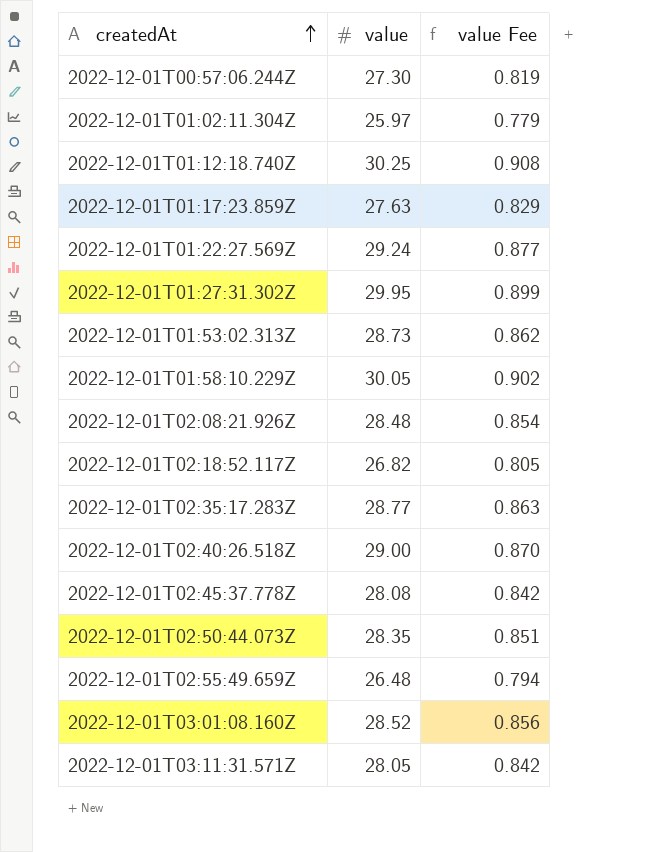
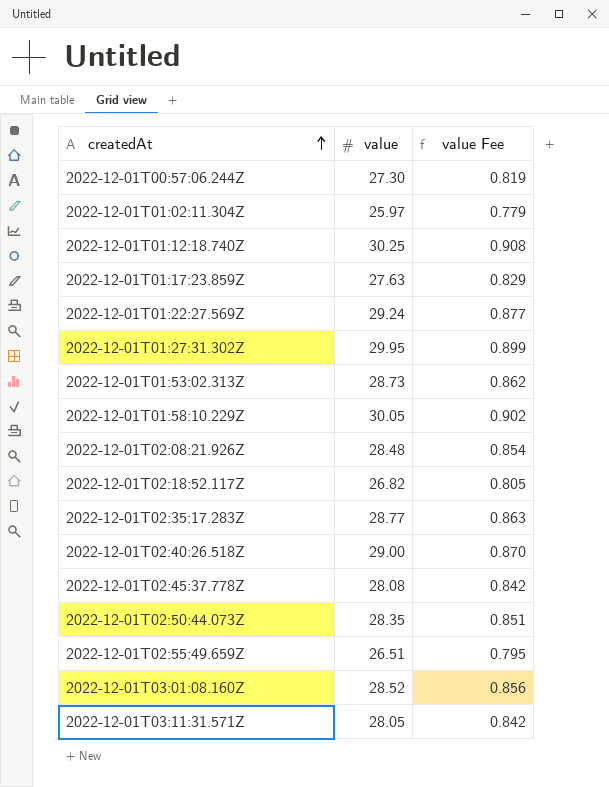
2022-12-01T02:55:49.659Z | value: 26.48 -> 26.51
2022-12-01T02:55:49.659Z | value Fee: 0.794 -> 0.795

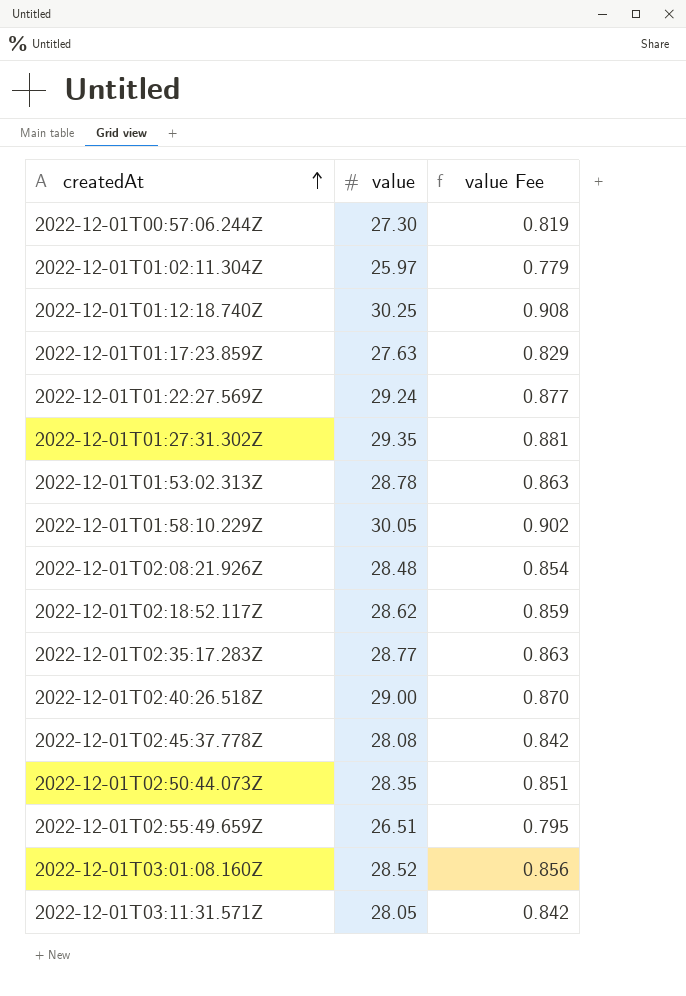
2022-12-01T01:27:31.302Z | value: 29.95 -> 29.35
2022-12-01T01:27:31.302Z | value Fee: 0.899 -> 0.881
2022-12-01T01:53:02.313Z | value: 28.73 -> 28.78
2022-12-01T01:53:02.313Z | value Fee: 0.862 -> 0.863
2022-12-01T02:18:52.117Z | value: 26.82 -> 28.62
2022-12-01T02:18:52.117Z | value Fee: 0.805 -> 0.859

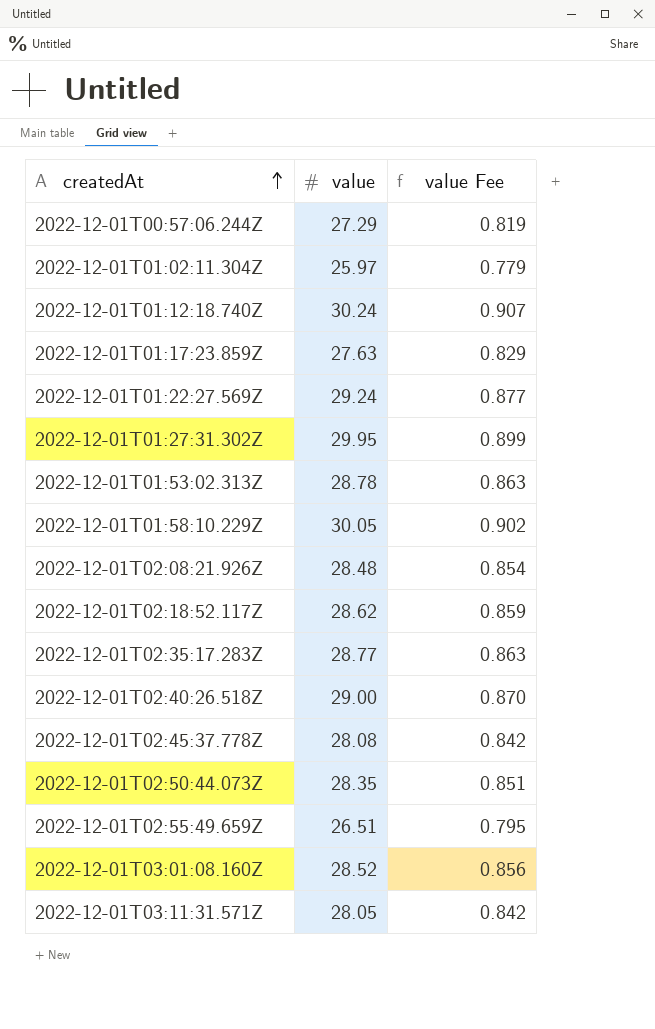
2022-12-01T00:57:06.244Z | value: 27.30 -> 27.29
2022-12-01T01:12:18.740Z | value: 30.25 -> 30.24
2022-12-01T01:12:18.740Z | value Fee: 0.908 -> 0.907
2022-12-01T01:27:31.302Z | value: 29.35 -> 29.95
2022-12-01T01:27:31.302Z | value Fee: 0.881 -> 0.899

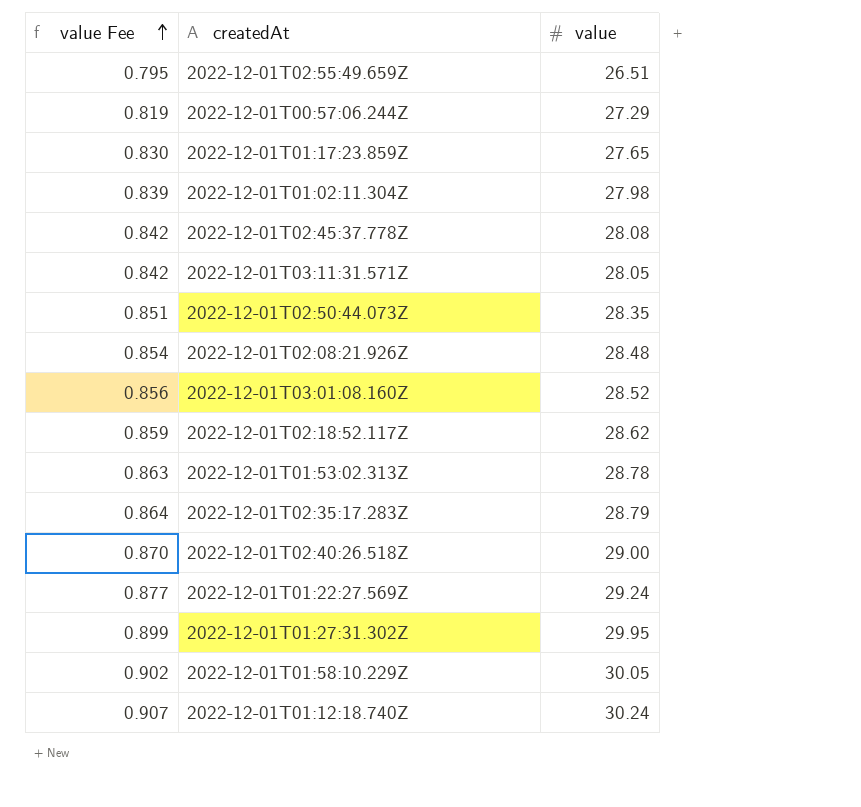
row order: createdAt ascending -> value Fee ascending
column value Fee | position: 3 -> 1
2022-12-01T01:17:23.859Z | value Fee: 0.829 -> 0.830
2022-12-01T01:17:23.859Z | value: 27.63 -> 27.65
2022-12-01T01:02:11.304Z | value Fee: 0.779 -> 0.839
2022-12-01T01:02:11.304Z | value: 25.97 -> 27.98
2022-12-01T02:35:17.283Z | value Fee: 0.863 -> 0.864
2022-12-01T02:35:17.283Z | value: 28.77 -> 28.79

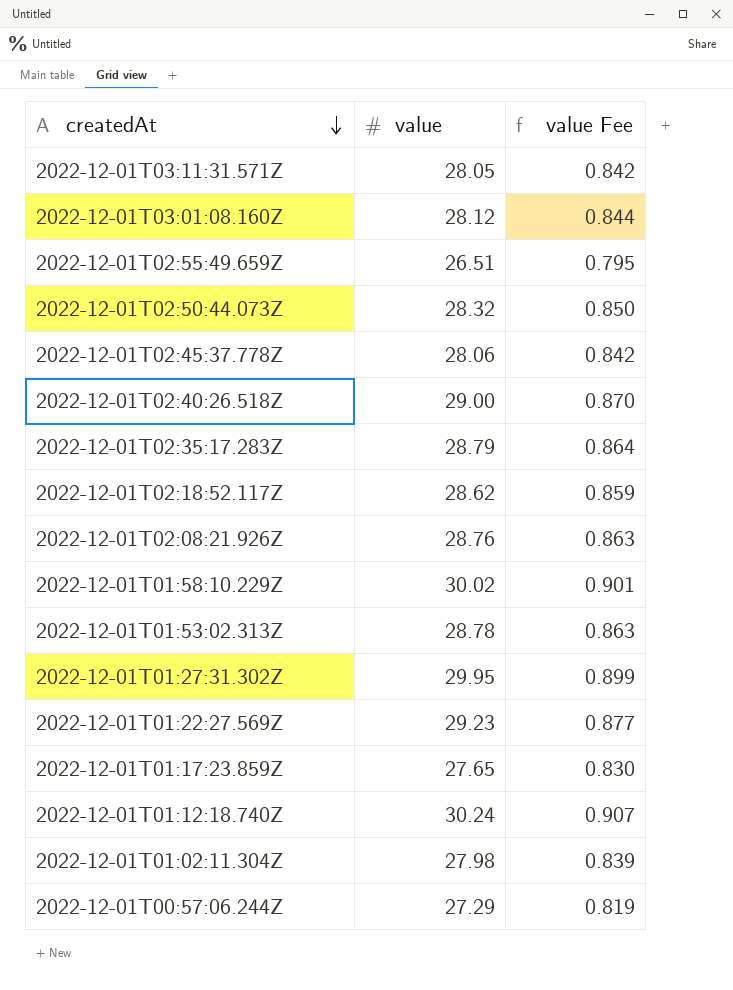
row order: value Fee ascending -> createdAt descending
column value Fee | position: 1 -> 3
2022-12-01T03:01:08.160Z | value: 28.52 -> 28.12
2022-12-01T03:01:08.160Z | value Fee: 0.856 -> 0.844
2022-12-01T02:50:44.073Z | value: 28.35 -> 28.32
2022-12-01T02:50:44.073Z | value Fee: 0.851 -> 0.850
2022-12-01T02:45:37.778Z | value: 28.08 -> 28.06
2022-12-01T02:08:21.926Z | value: 28.48 -> 28.76
2022-12-01T02:08:21.926Z | value Fee: 0.854 -> 0.863
2022-12-01T01:58:10.229Z | value: 30.05 -> 30.02
2022-12-01T01:58:10.229Z | value Fee: 0.902 -> 0.901
2022-12-01T01:22:27.569Z | value: 29.24 -> 29.23

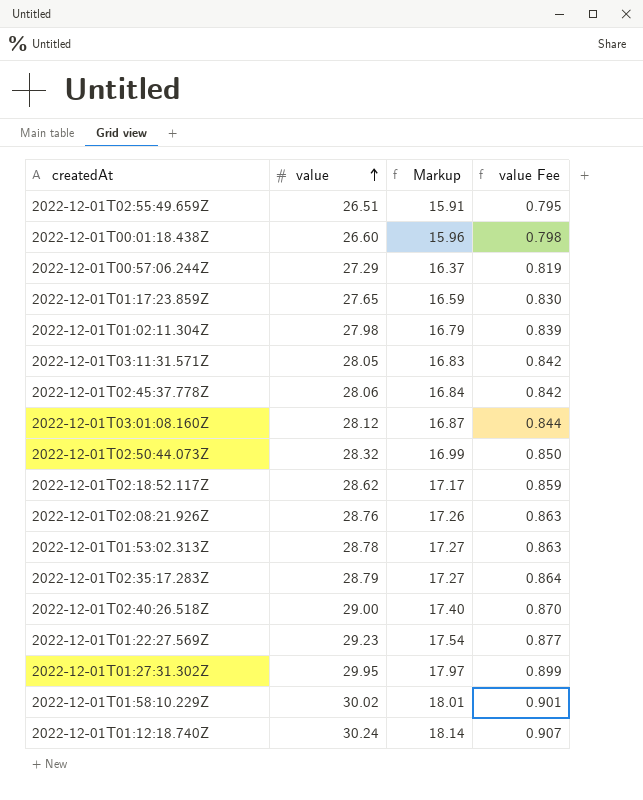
row order: createdAt descending -> value ascending
column Markup | formula: none -> [value] * 0.6
row 2022-12-01T00:01:18.438Z: none -> 26.60 | 15.96 | 0.798

